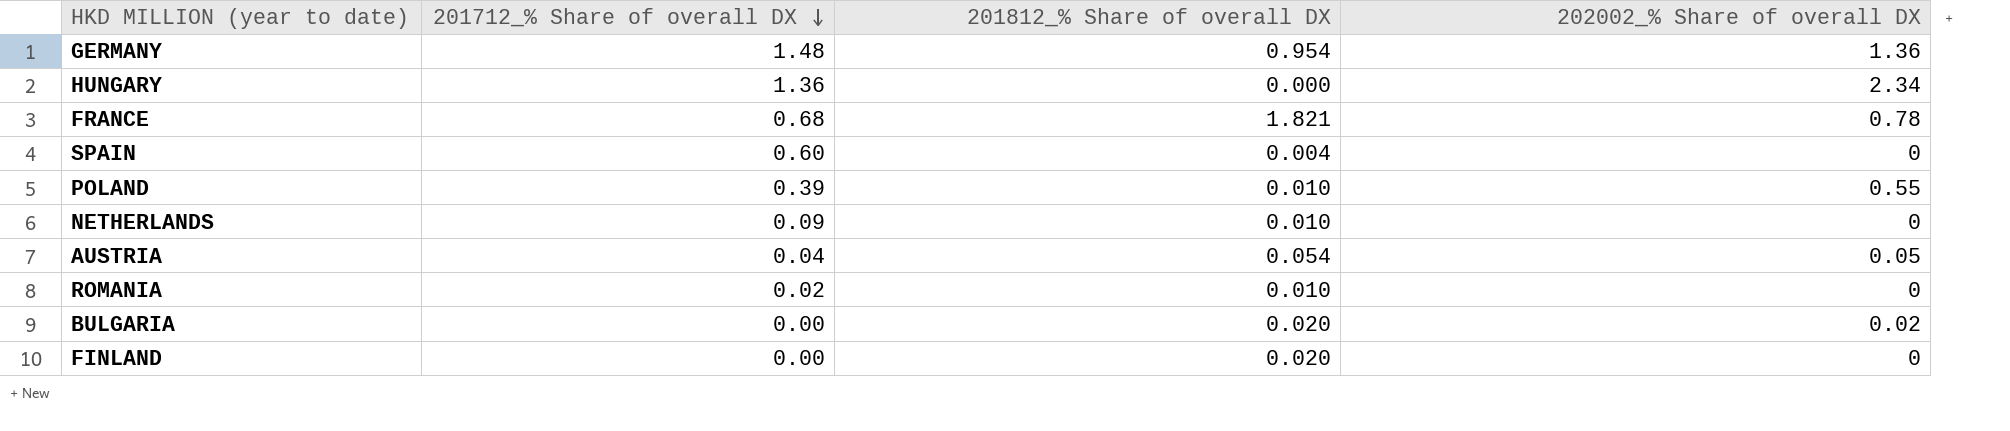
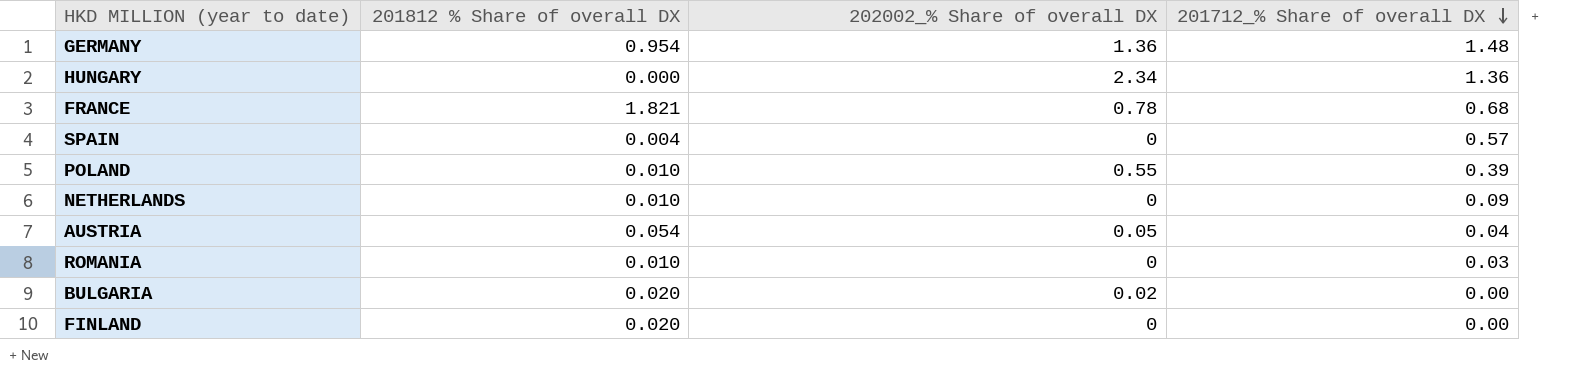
column name: 201812_% Share of overall DX -> 201812 % Share of overall DX
column 201712_% Share of overall DX | position: 2 -> 4
SPAIN | 201712_% Share of overall DX: 0.60 -> 0.57
ROMANIA | 201712_% Share of overall DX: 0.02 -> 0.03

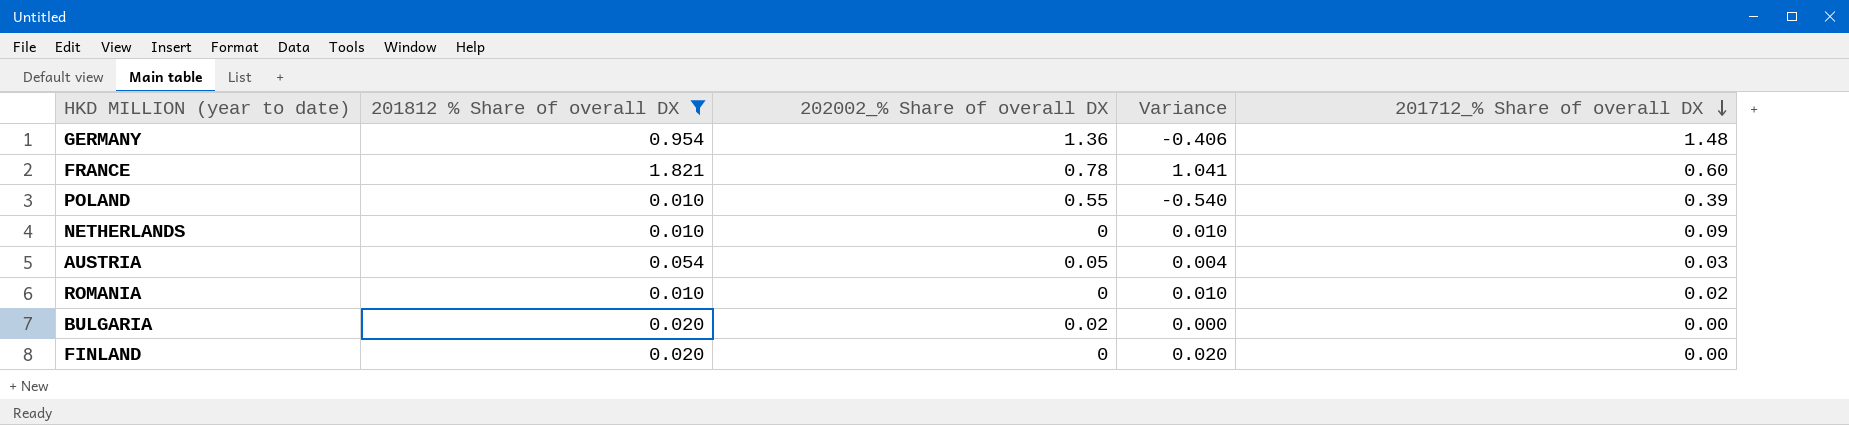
filter: none -> 201812 % Share of overall DX >= 0.010
column Variance | formula: none -> [201812 % Share of overall DX] - [202002_% Share of overall DX]
FRANCE | 201712_% Share of overall DX: 0.68 -> 0.60
AUSTRIA | 201712_% Share of overall DX: 0.04 -> 0.03
ROMANIA | 201712_% Share of overall DX: 0.03 -> 0.02

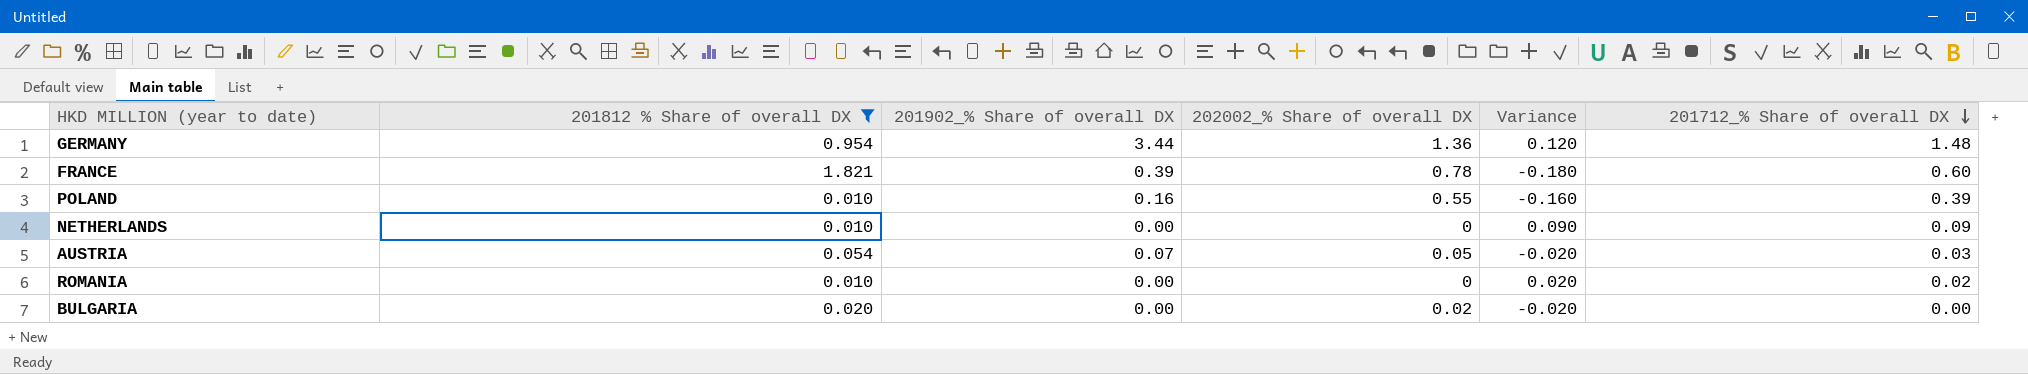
column 201902_% Share of overall DX | position: none -> 3
column Variance | formula: [201812 % Share of overall DX] - [202002_% Share of overall DX] -> [201712_% Share of overall DX] - [202002_% Share of overall DX]
row FINLAND: 0.020 | 0 | 0.020 | 0.00 -> none

